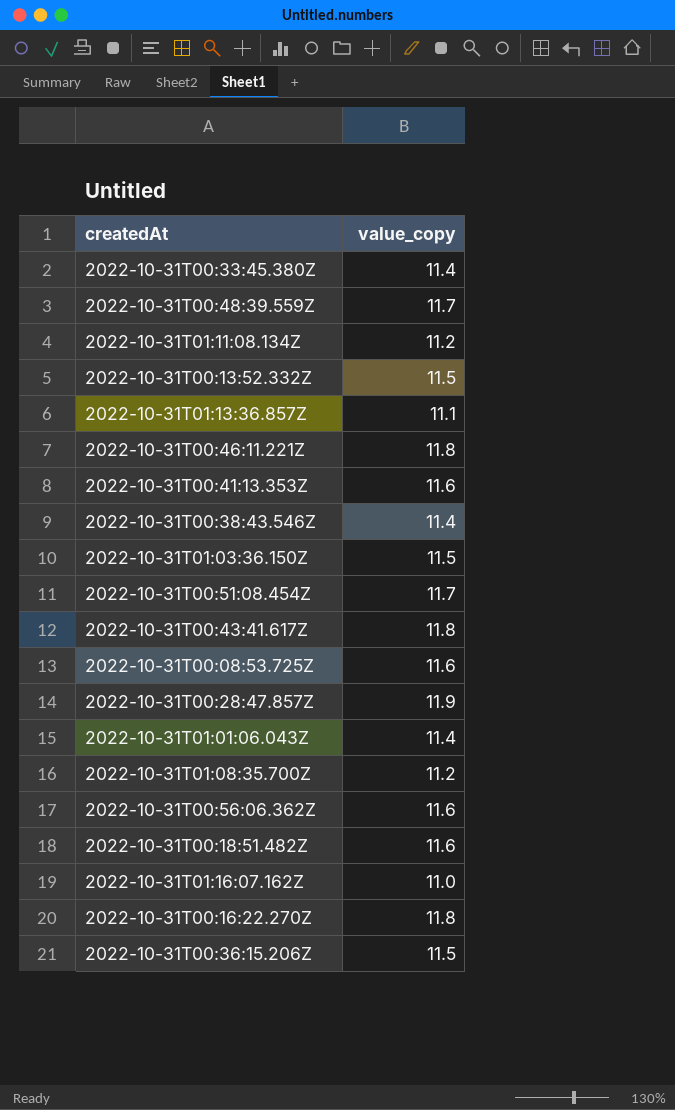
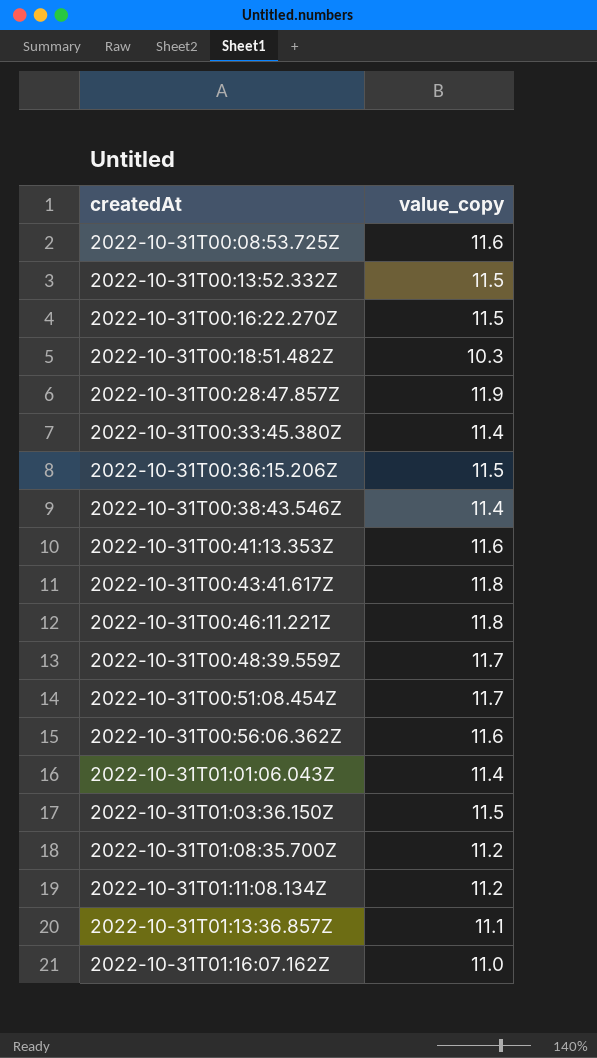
row order: none -> createdAt ascending
2022-10-31T00:16:22.270Z | value_copy: 11.8 -> 11.5
2022-10-31T00:18:51.482Z | value_copy: 11.6 -> 10.3

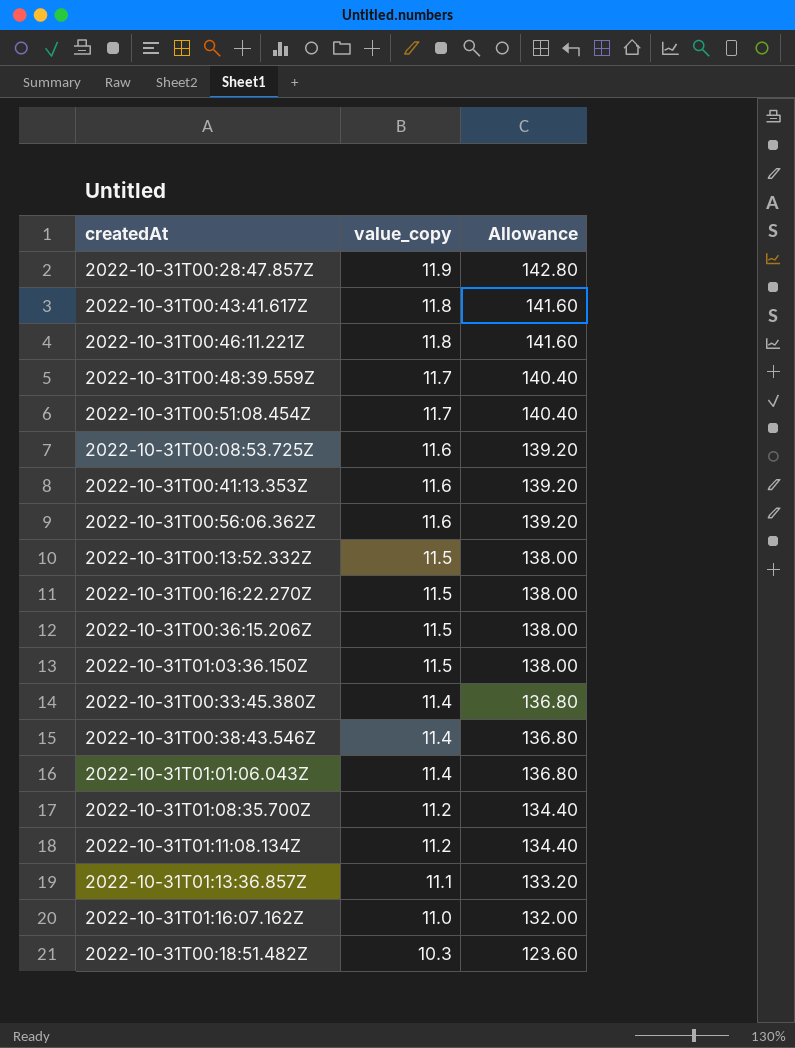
row order: createdAt ascending -> value_copy descending
column Allowance | formula: none -> [value_copy] * 12

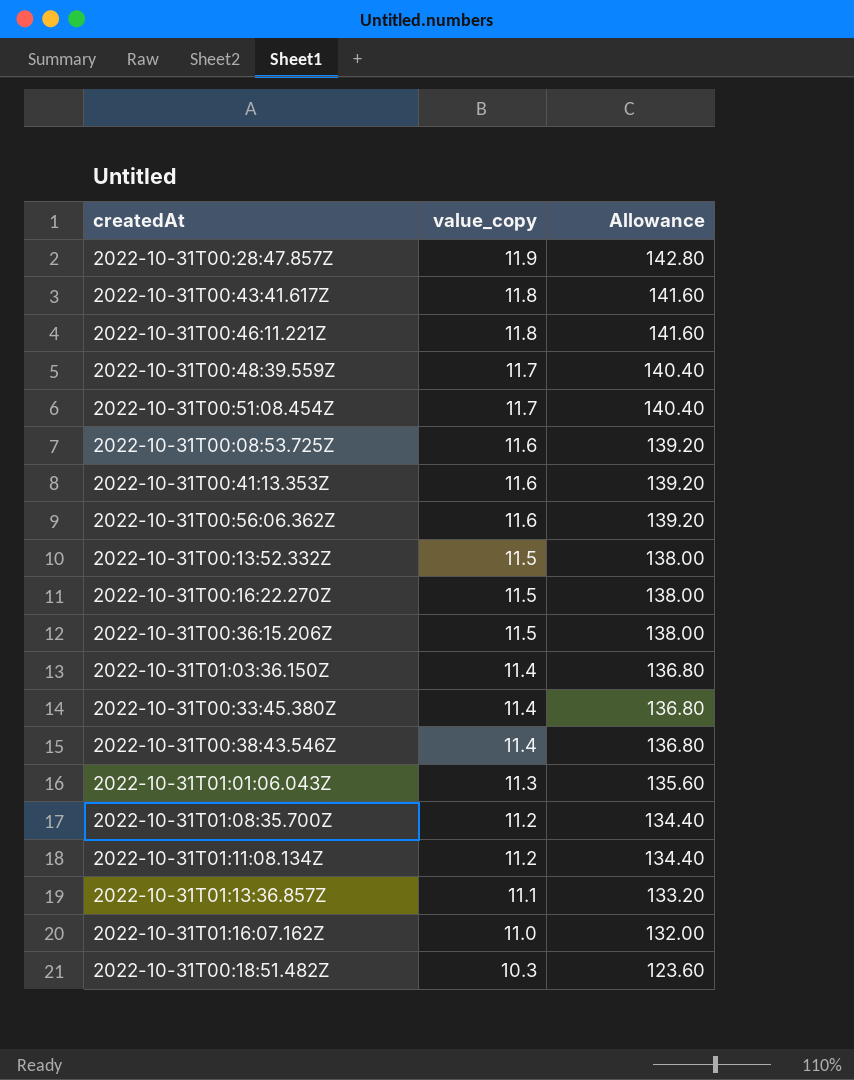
2022-10-31T01:03:36.150Z | value_copy: 11.5 -> 11.4
2022-10-31T01:03:36.150Z | Allowance: 138.00 -> 136.80
2022-10-31T01:01:06.043Z | value_copy: 11.4 -> 11.3
2022-10-31T01:01:06.043Z | Allowance: 136.80 -> 135.60

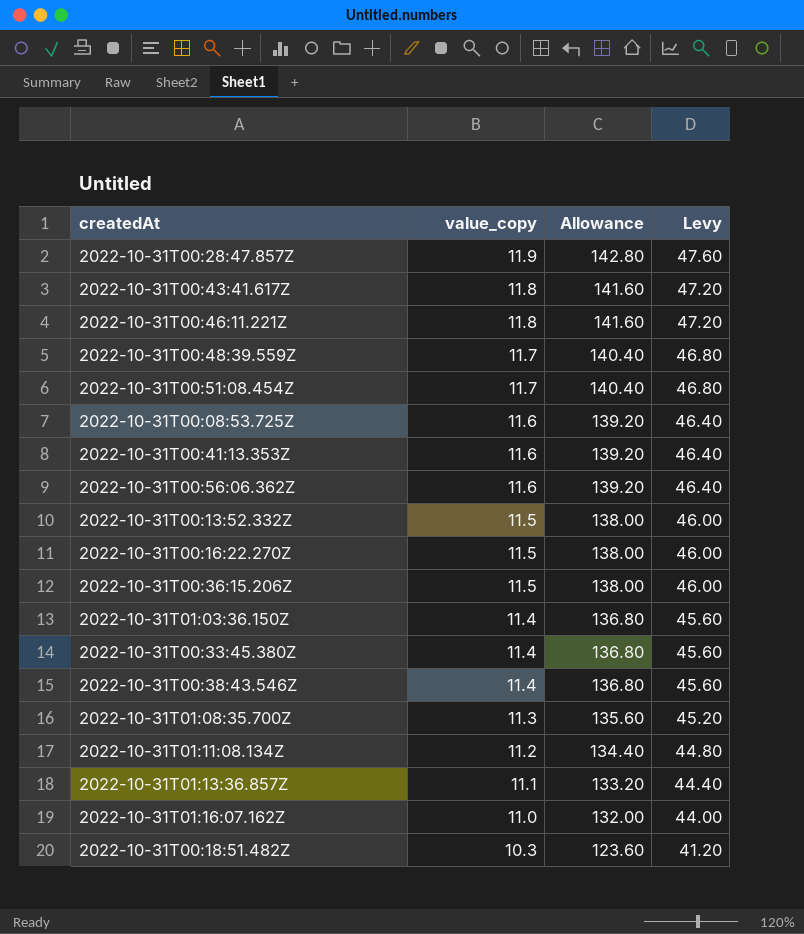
column Levy | formula: none -> [value_copy] * 4
row 2022-10-31T01:01:06.043Z: 11.3 | 135.60 -> none
2022-10-31T01:08:35.700Z | value_copy: 11.2 -> 11.3
2022-10-31T01:08:35.700Z | Allowance: 134.40 -> 135.60

